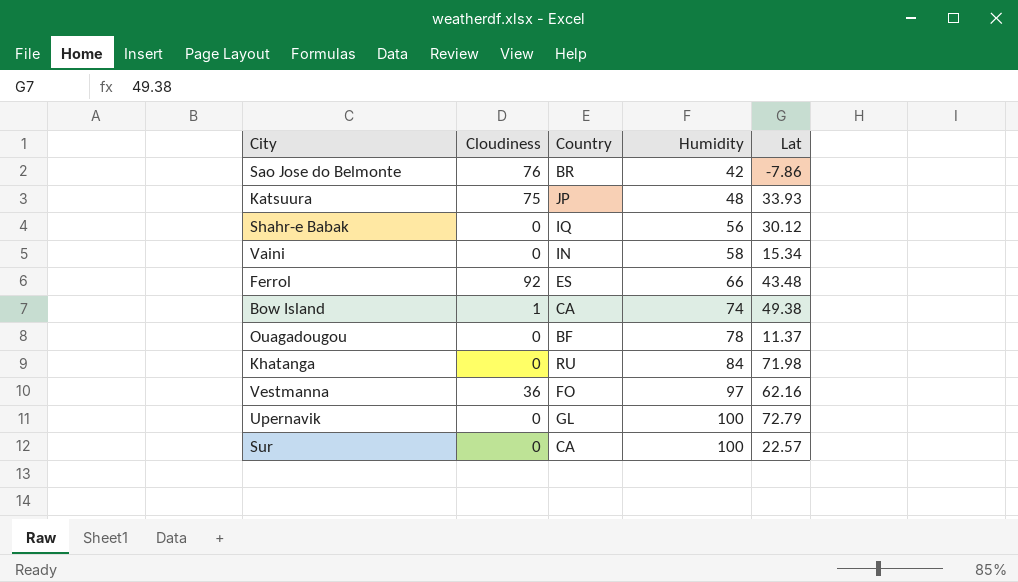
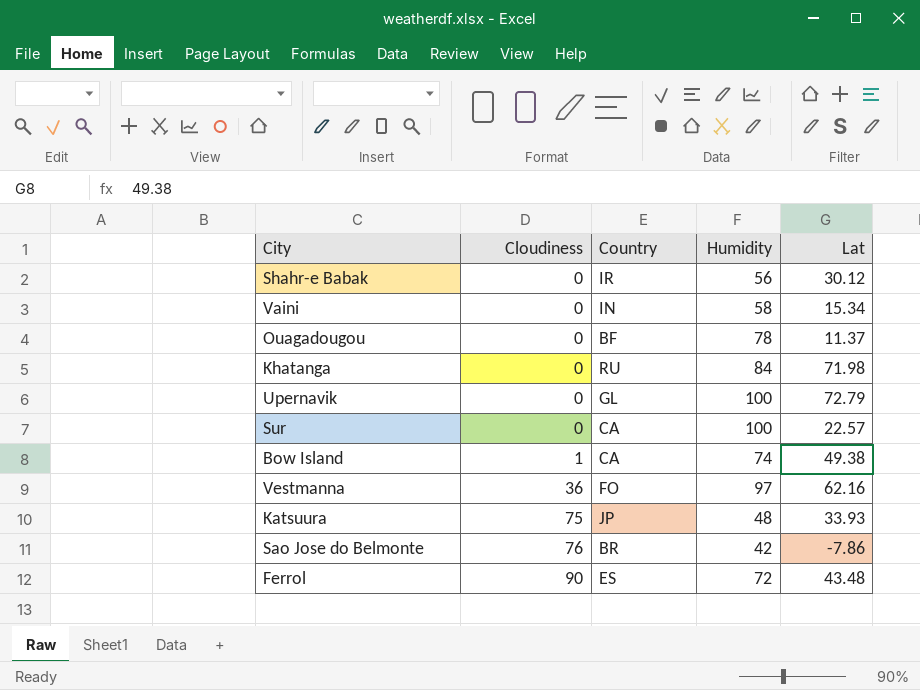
row order: Humidity ascending -> Cloudiness ascending
Shahr-e Babak | Country: IQ -> IR
Ferrol | Cloudiness: 92 -> 90
Ferrol | Humidity: 66 -> 72

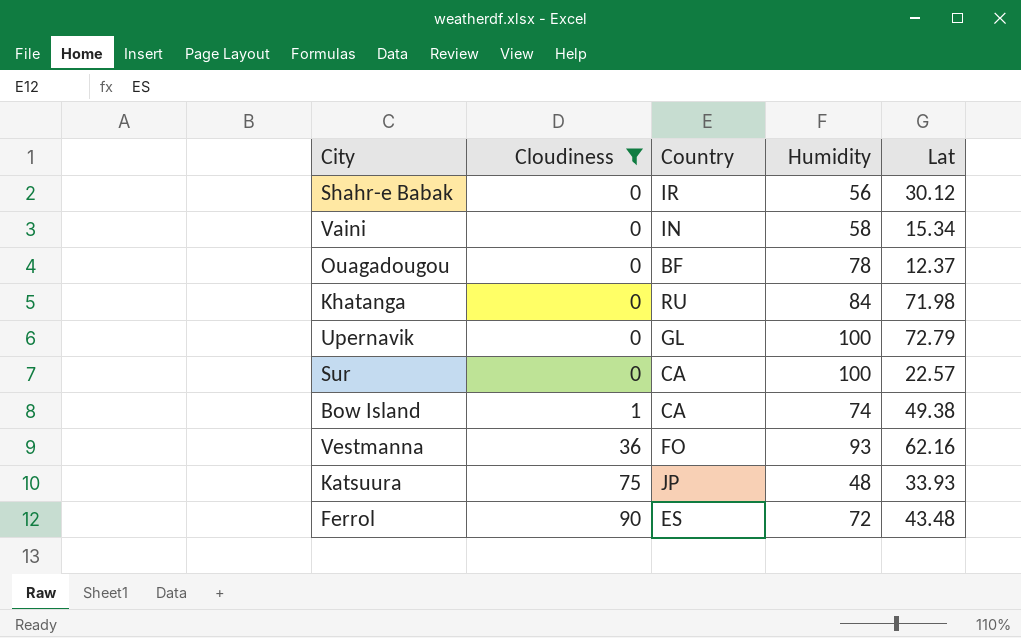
filter: none -> Cloudiness != 76
Ouagadougou | Lat: 11.37 -> 12.37
Vestmanna | Humidity: 97 -> 93

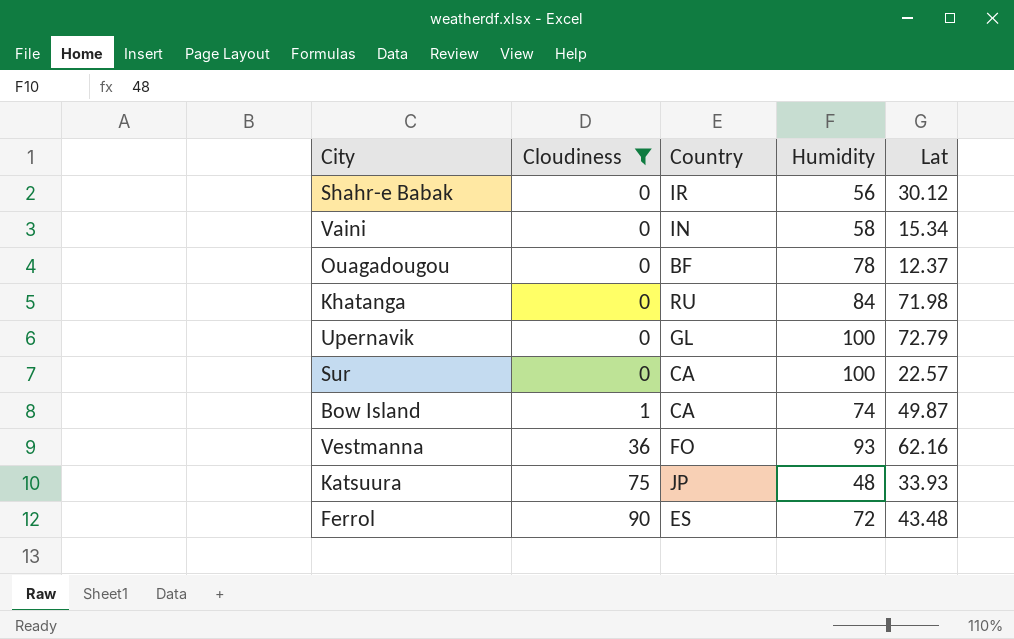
Bow Island | Lat: 49.38 -> 49.87

